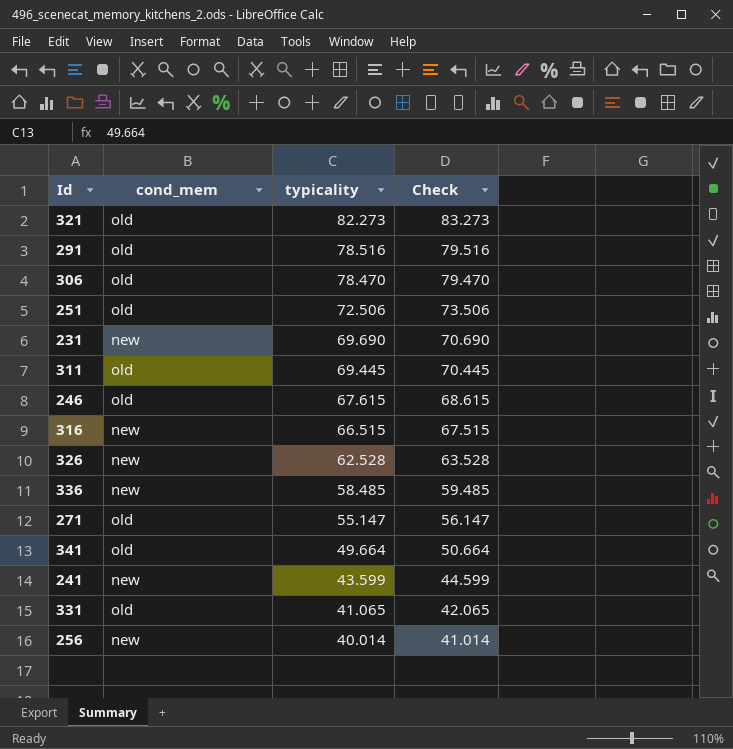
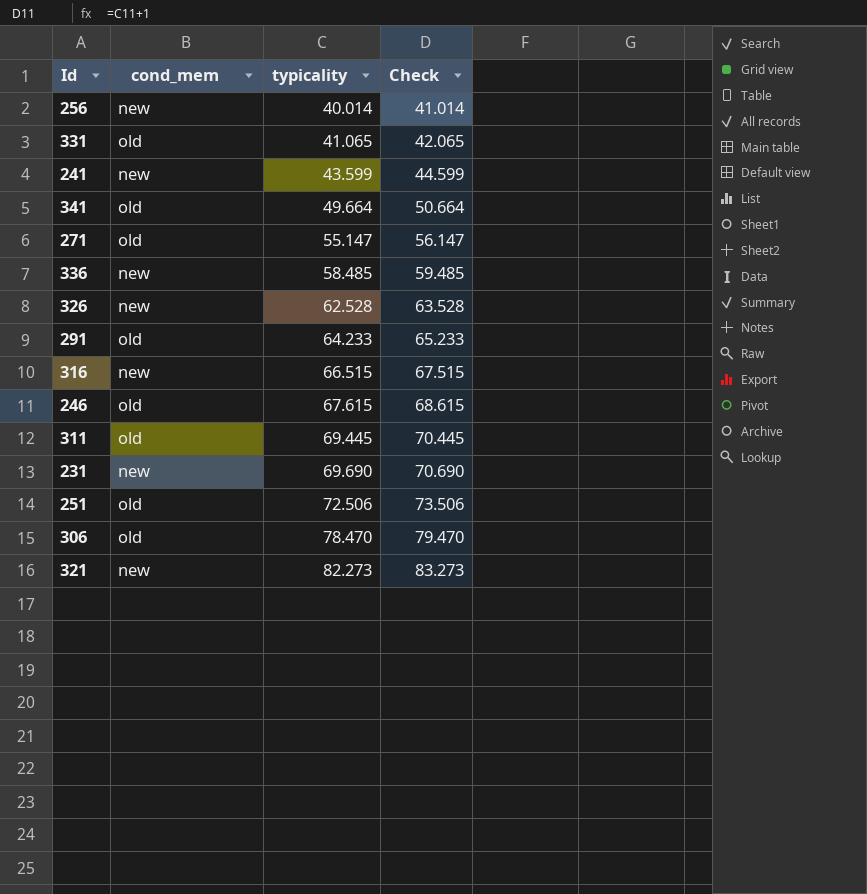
row order: typicality descending -> typicality ascending
291 | typicality: 78.516 -> 64.233
291 | Check: 79.516 -> 65.233
321 | cond_mem: old -> new

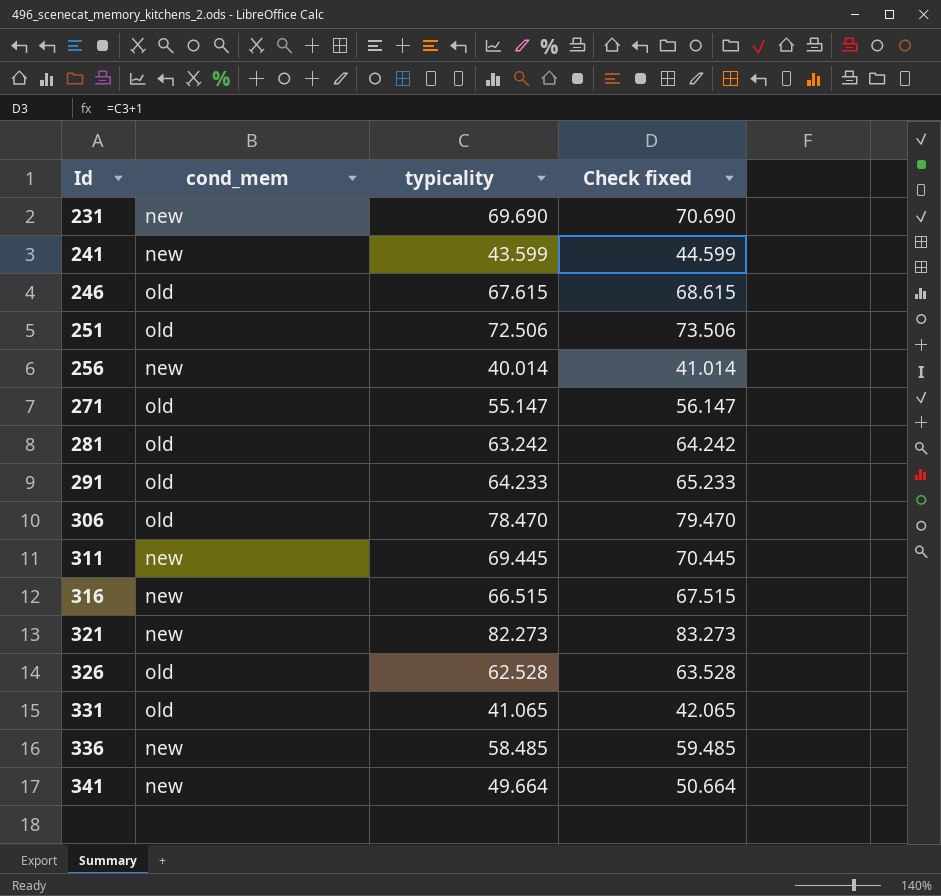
row order: typicality ascending -> Id ascending
column name: Check -> Check fixed
row 281: none -> old | 63.242 | 64.242
311 | cond_mem: old -> new
326 | cond_mem: new -> old
341 | cond_mem: old -> new

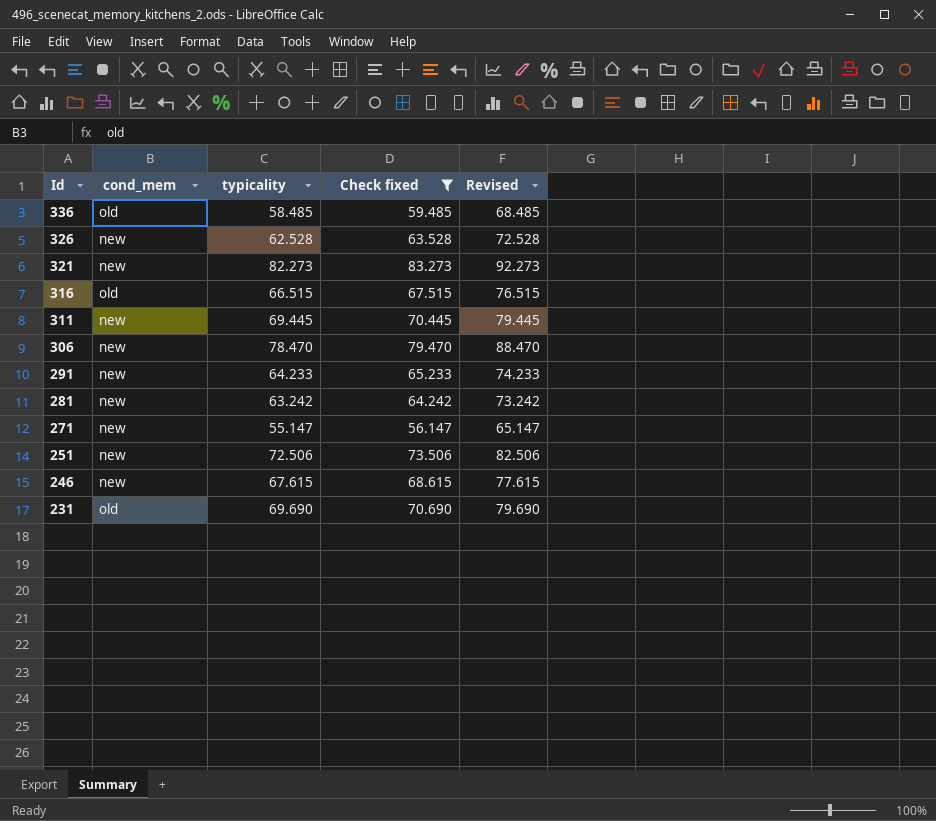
filter: none -> Check fixed >= 56.147
row order: Id ascending -> Id descending
column Revised | formula: none -> [typicality] + 10
336 | cond_mem: new -> old
326 | cond_mem: old -> new
316 | cond_mem: new -> old
306 | cond_mem: old -> new
291 | cond_mem: old -> new
281 | cond_mem: old -> new
271 | cond_mem: old -> new
251 | cond_mem: old -> new
246 | cond_mem: old -> new
231 | cond_mem: new -> old

